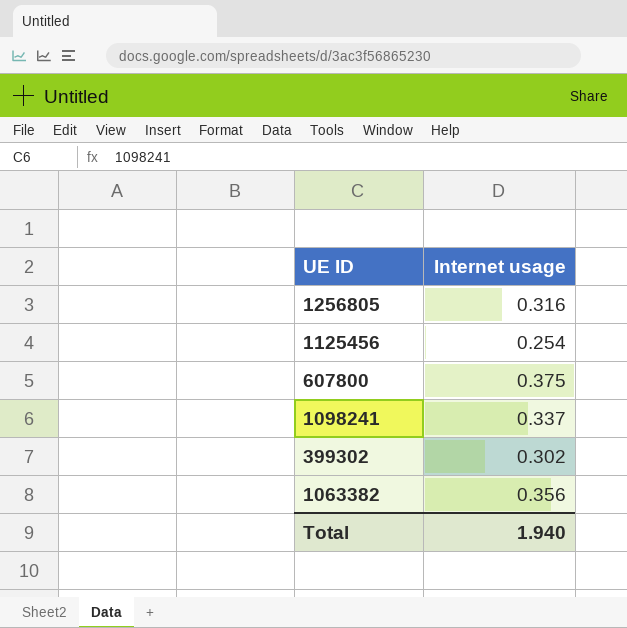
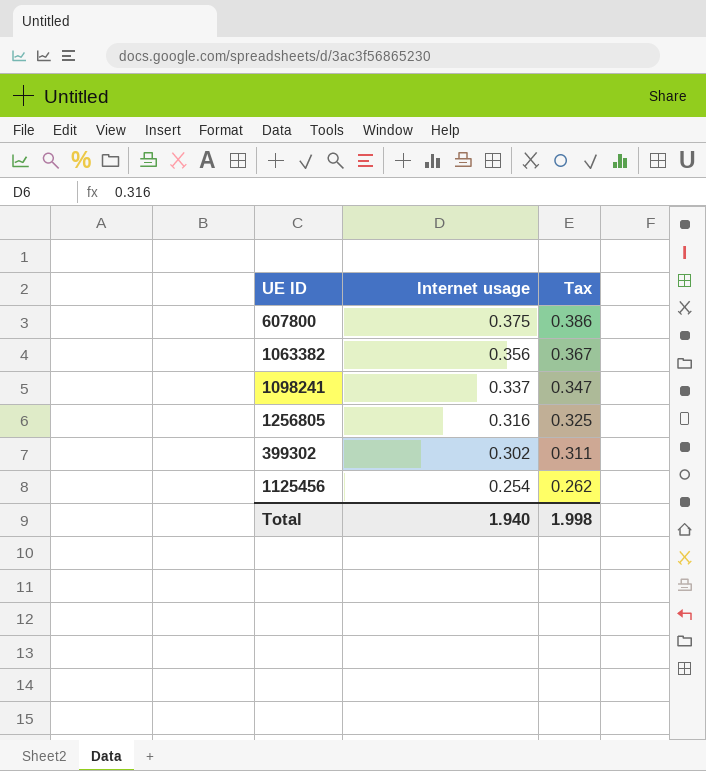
row order: none -> Internet usage descending
column Tax | formula: none -> [Internet usage] * 1.03

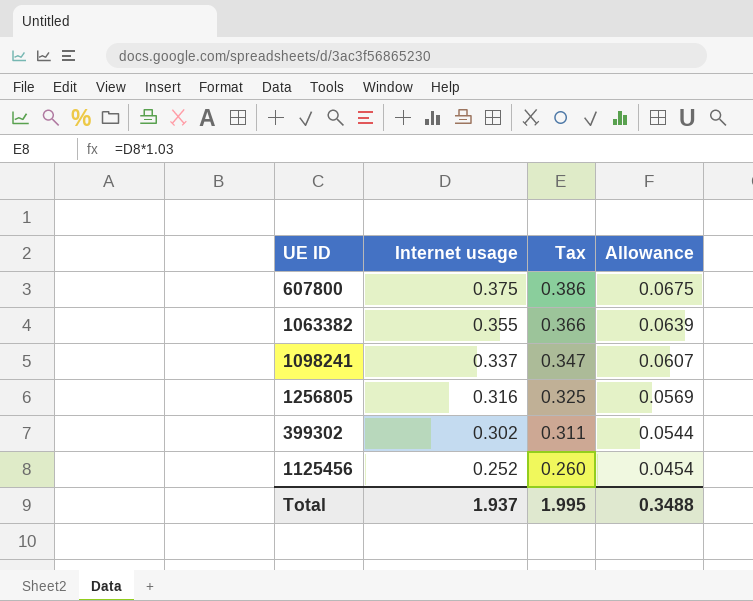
column Allowance | formula: none -> [Internet usage] * 0.18
1063382 | Internet usage: 0.356 -> 0.355
1063382 | Tax: 0.367 -> 0.366
1125456 | Internet usage: 0.254 -> 0.252
1125456 | Tax: 0.262 -> 0.260
Total | Internet usage: 1.940 -> 1.937
Total | Tax: 1.998 -> 1.995

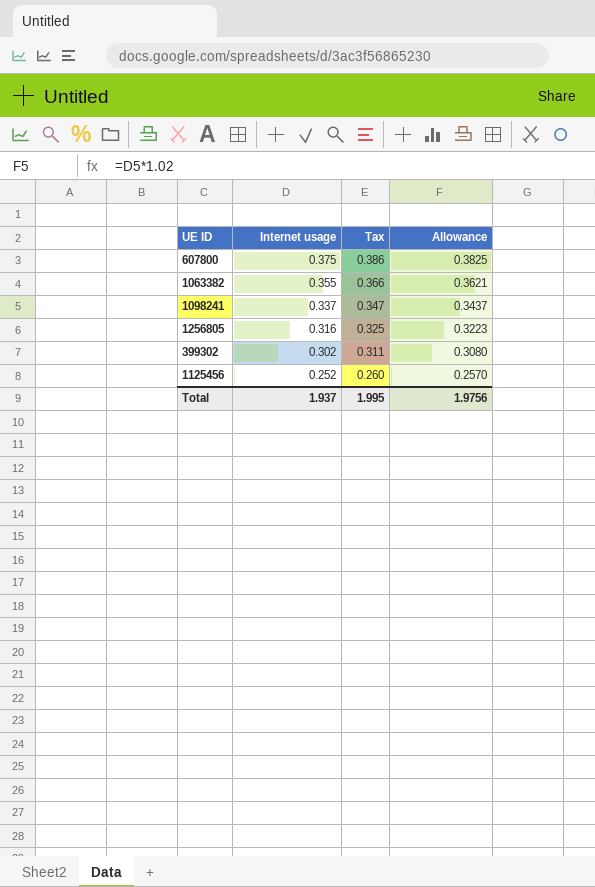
column Allowance | formula: [Internet usage] * 0.18 -> [Internet usage] * 1.02
Total | Allowance: 0.3488 -> 1.9756

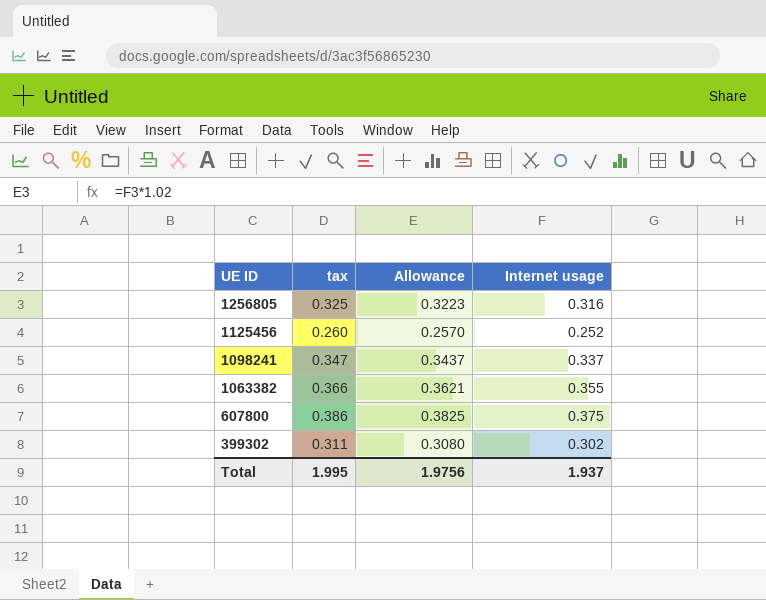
row order: Internet usage descending -> UE ID descending
column name: Tax -> tax
column Internet usage | position: 2 -> 4

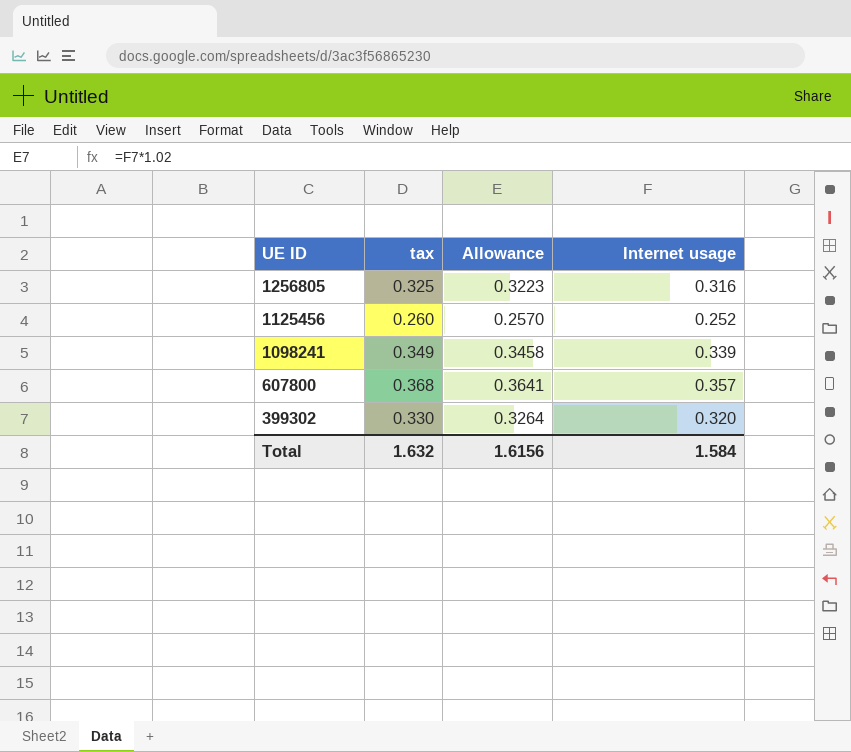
row 1063382: 0.366 | 0.3621 | 0.355 -> none
1098241 | tax: 0.347 -> 0.349
1098241 | Allowance: 0.3437 -> 0.3458
1098241 | Internet usage: 0.337 -> 0.339
607800 | tax: 0.386 -> 0.368
607800 | Allowance: 0.3825 -> 0.3641
607800 | Internet usage: 0.375 -> 0.357
399302 | tax: 0.311 -> 0.330
399302 | Allowance: 0.3080 -> 0.3264
399302 | Internet usage: 0.302 -> 0.320
Total | tax: 1.995 -> 1.632
Total | Allowance: 1.9756 -> 1.6156
Total | Internet usage: 1.937 -> 1.584

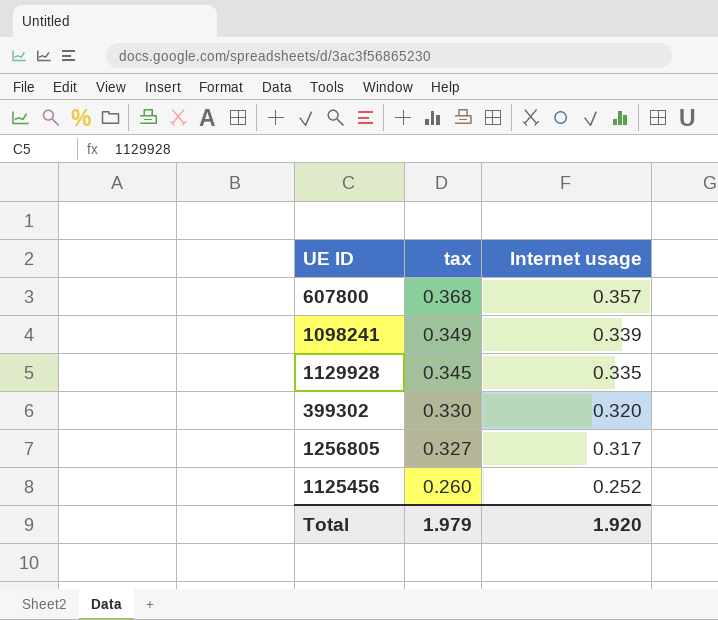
row order: UE ID descending -> tax descending
column Allowance | formula: [Internet usage] * 1.02 -> none
row 1129928: none -> 0.345 | 0.335
1256805 | tax: 0.325 -> 0.327
1256805 | Internet usage: 0.316 -> 0.317
Total | tax: 1.632 -> 1.979
Total | Internet usage: 1.584 -> 1.920

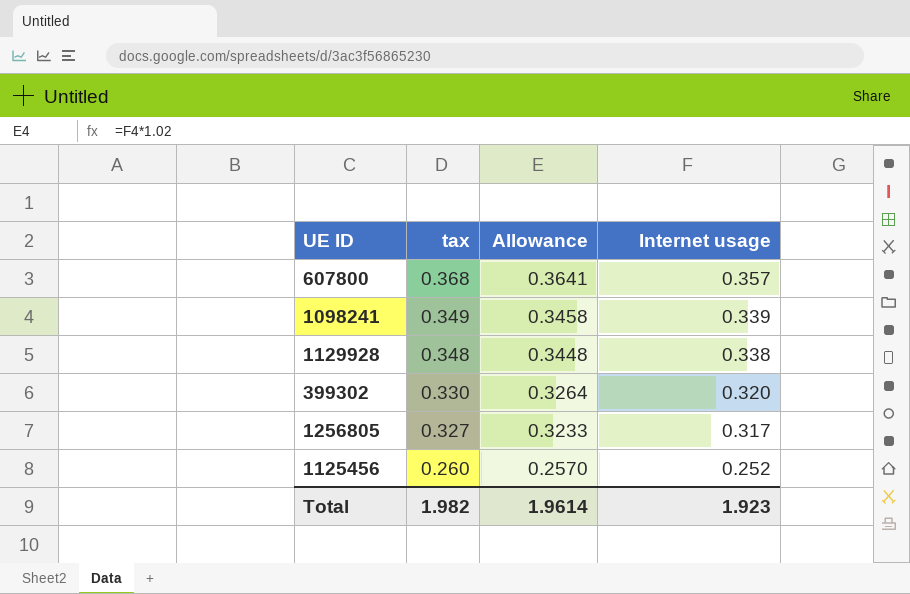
column Allowance | formula: none -> [Internet usage] * 1.02
1129928 | tax: 0.345 -> 0.348
1129928 | Internet usage: 0.335 -> 0.338
Total | tax: 1.979 -> 1.982
Total | Internet usage: 1.920 -> 1.923

